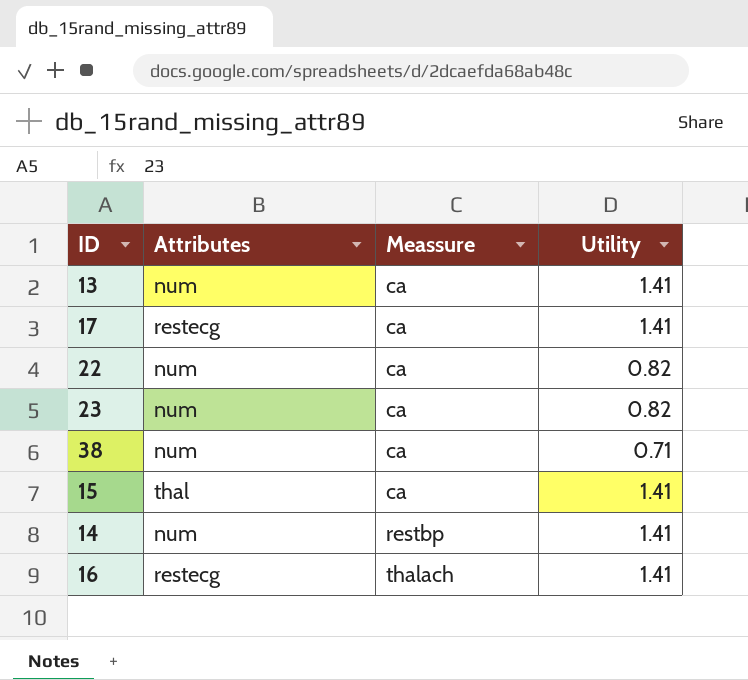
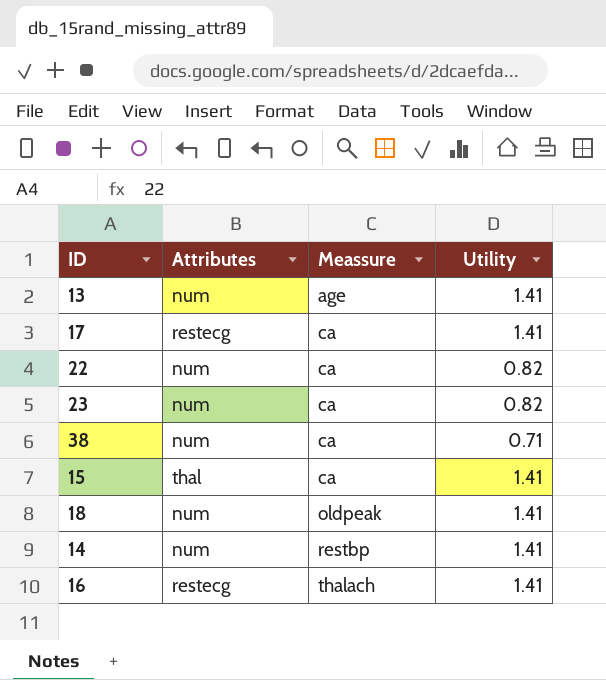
13 | Meassure: ca -> age
row 18: none -> num | oldpeak | 1.41

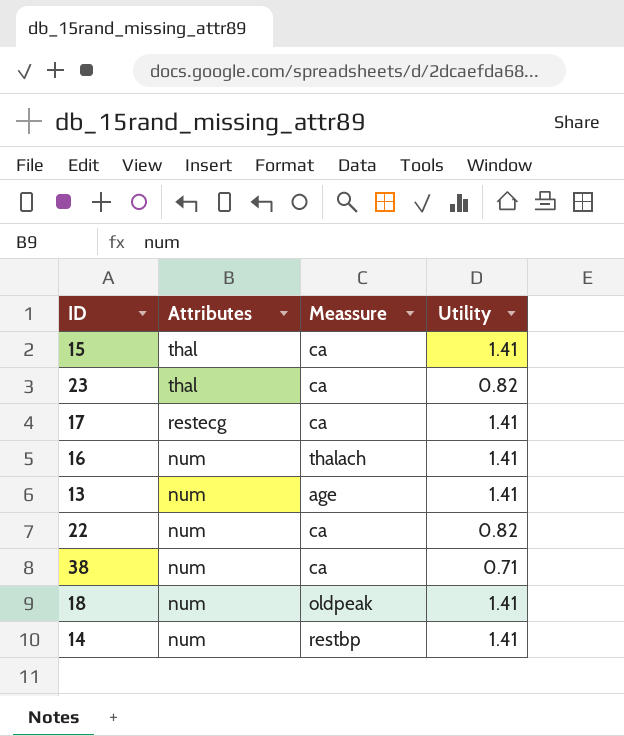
row order: Meassure ascending -> Attributes descending
23 | Attributes: num -> thal
16 | Attributes: restecg -> num

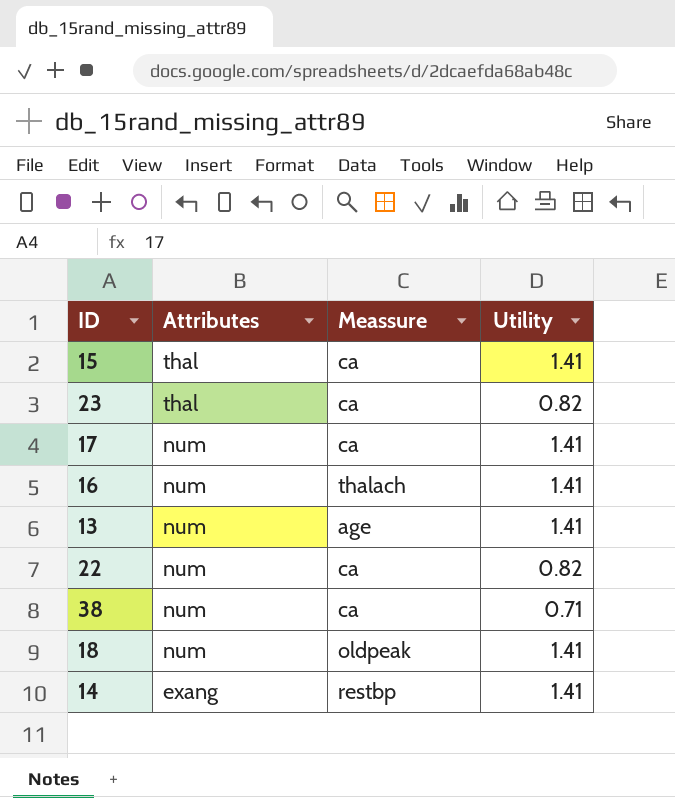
17 | Attributes: restecg -> num
14 | Attributes: num -> exang

